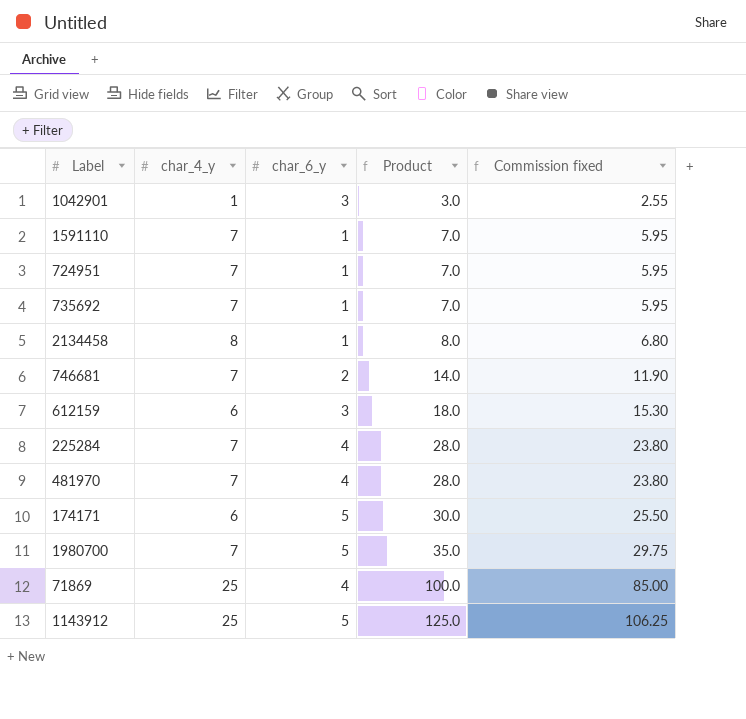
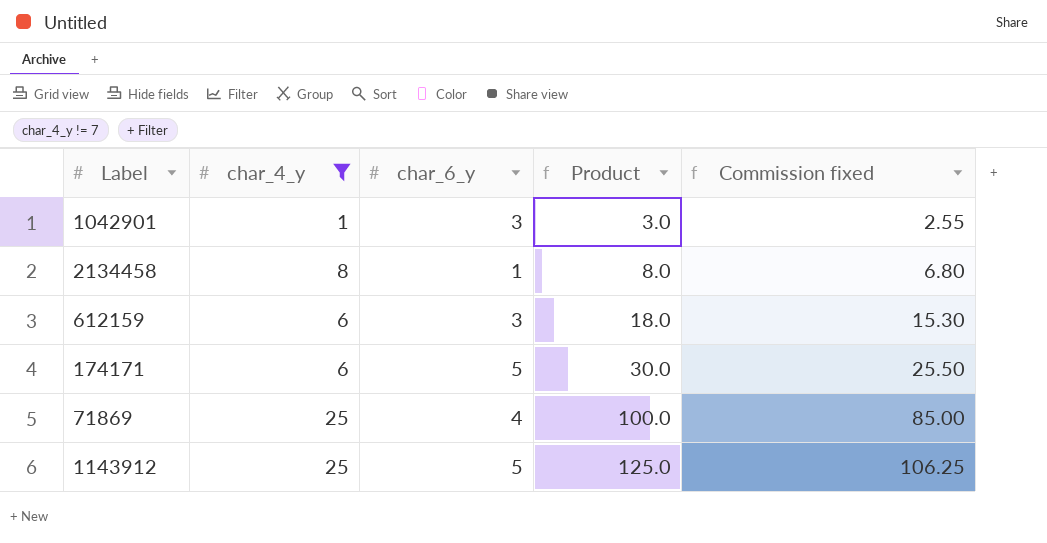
filter: none -> char_4_y != 7

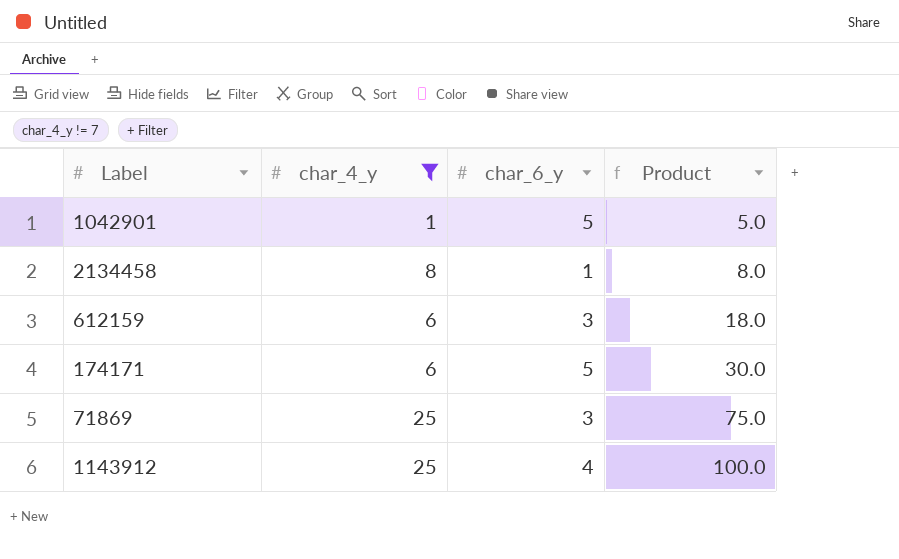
column Commission fixed | formula: [Product] * 0.85 -> none
1042901 | char_6_y: 3 -> 5
1042901 | Product: 3.0 -> 5.0
71869 | char_6_y: 4 -> 3
71869 | Product: 100.0 -> 75.0
1143912 | char_6_y: 5 -> 4
1143912 | Product: 125.0 -> 100.0

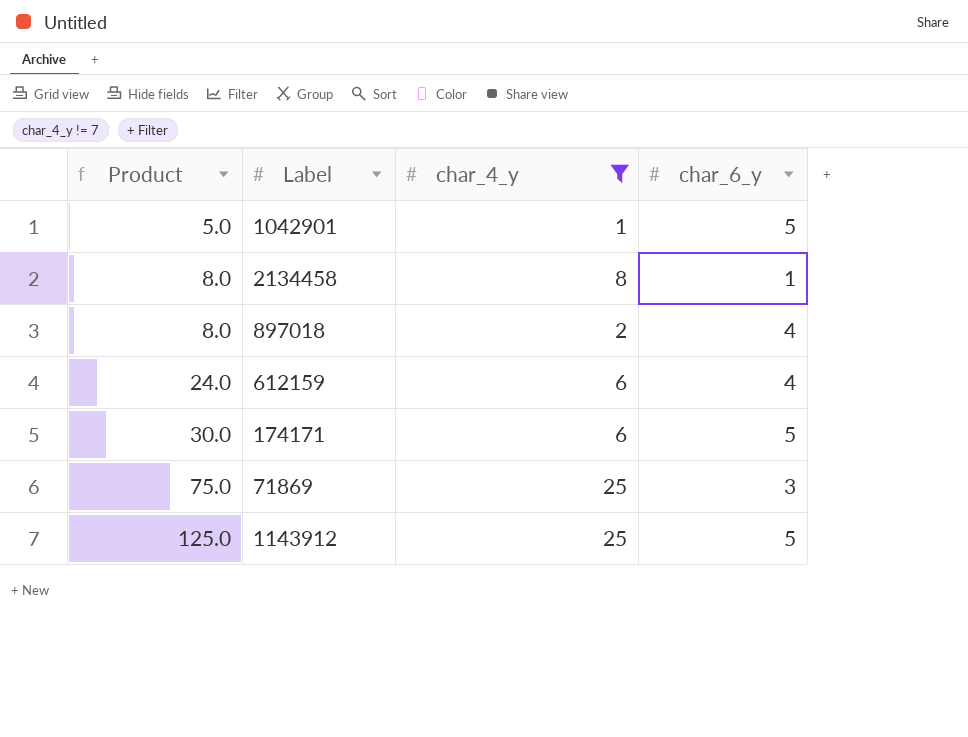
column Product | position: 4 -> 1
row 897018: none -> 8.0 | 2 | 4
612159 | Product: 18.0 -> 24.0
612159 | char_6_y: 3 -> 4
1143912 | Product: 100.0 -> 125.0
1143912 | char_6_y: 4 -> 5

